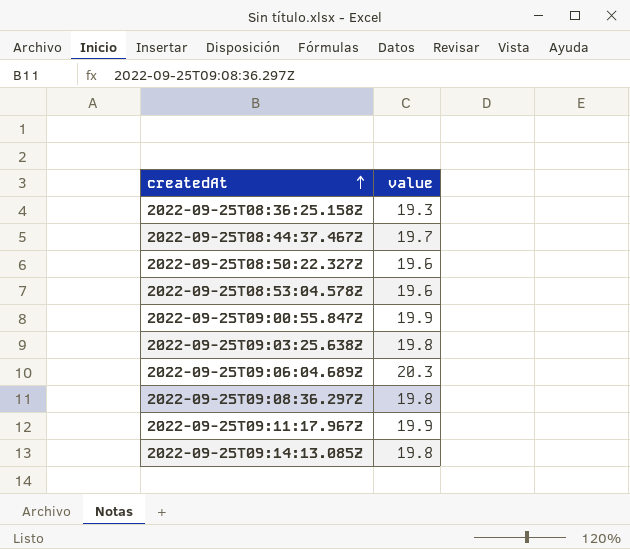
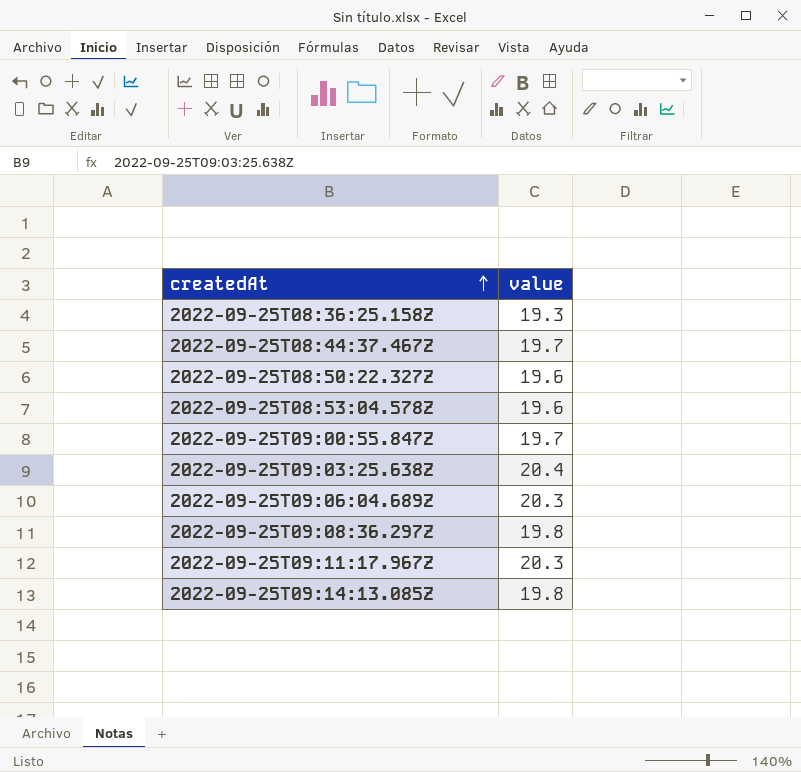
2022-09-25T09:00:55.847Z | value: 19.9 -> 19.7
2022-09-25T09:03:25.638Z | value: 19.8 -> 20.4
2022-09-25T09:11:17.967Z | value: 19.9 -> 20.3

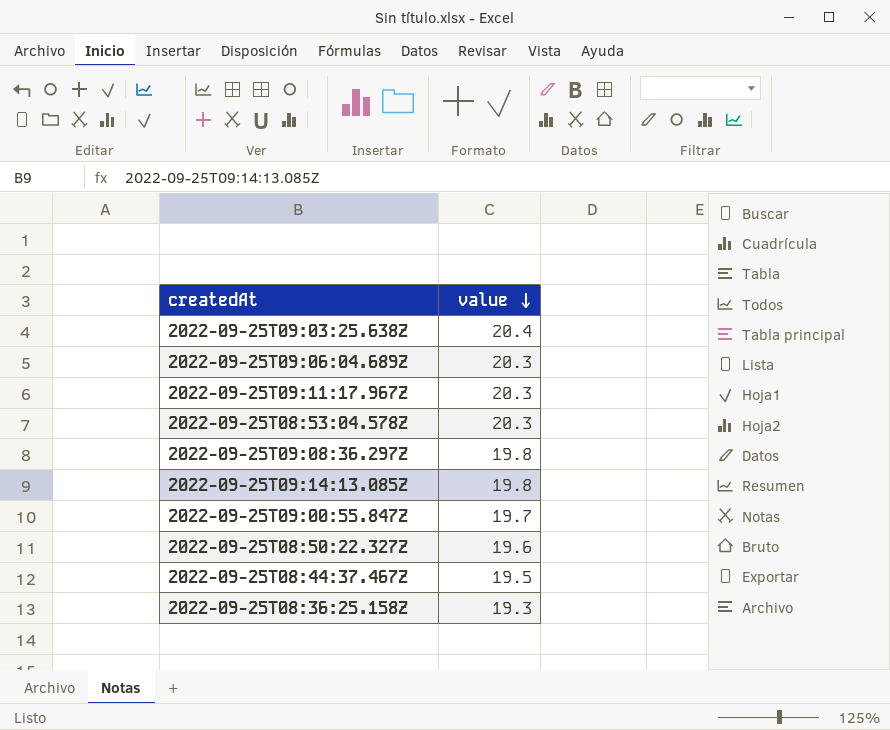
row order: createdAt ascending -> value descending
2022-09-25T08:53:04.578Z | value: 19.6 -> 20.3
2022-09-25T08:44:37.467Z | value: 19.7 -> 19.5

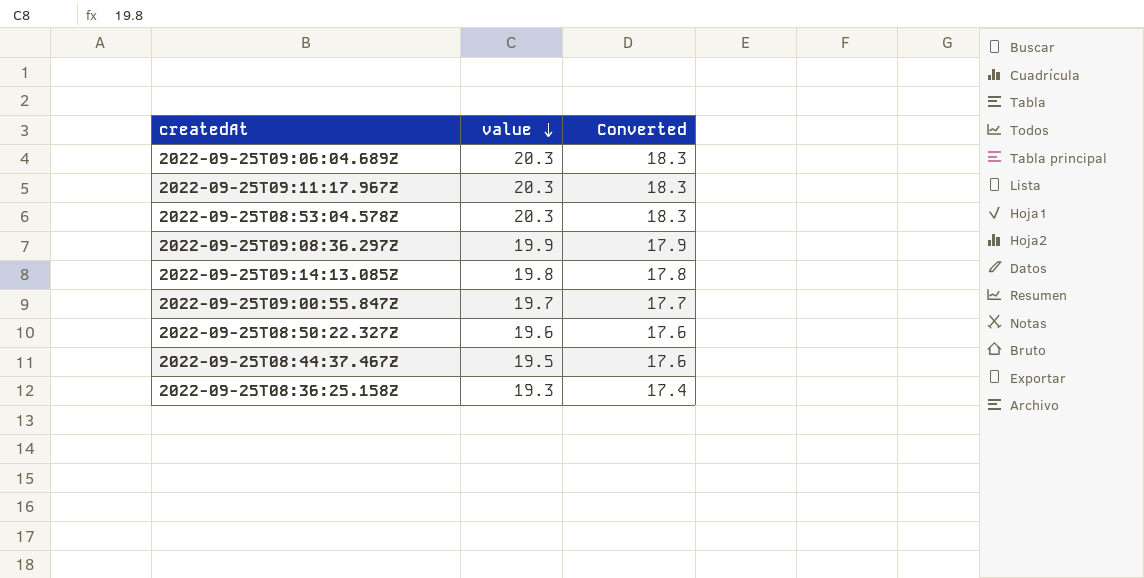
column Converted | formula: none -> [value] * 0.9
row 2022-09-25T09:03:25.638Z: 20.4 -> none
2022-09-25T09:08:36.297Z | value: 19.8 -> 19.9

